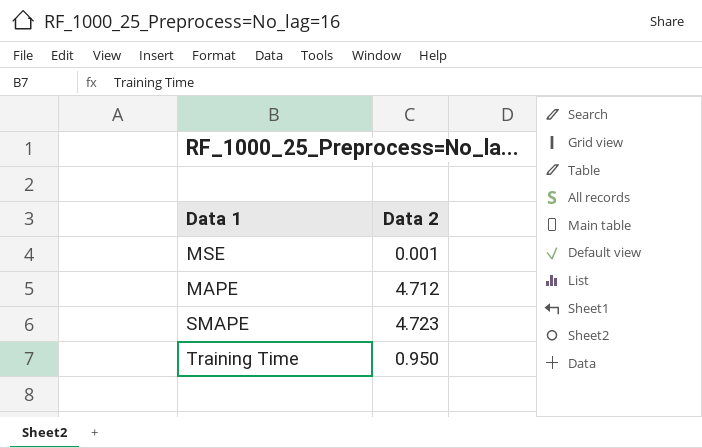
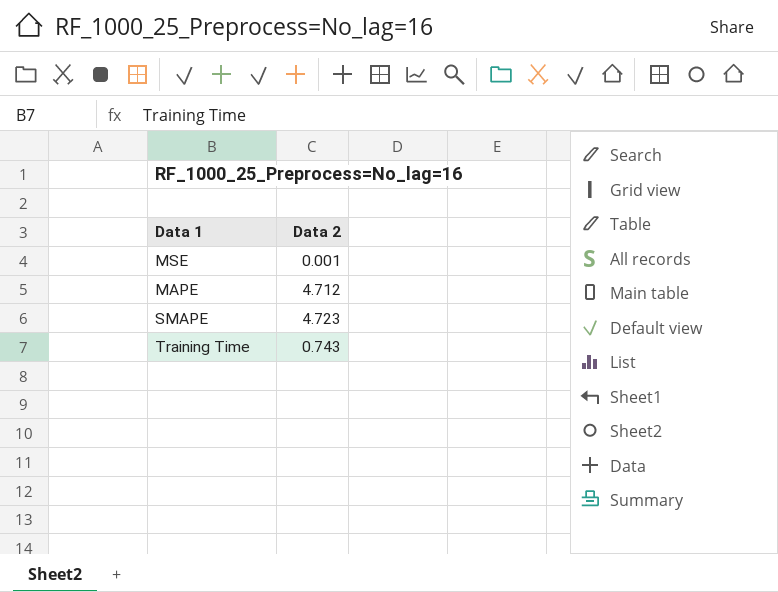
Training Time | Data 2: 0.950 -> 0.743

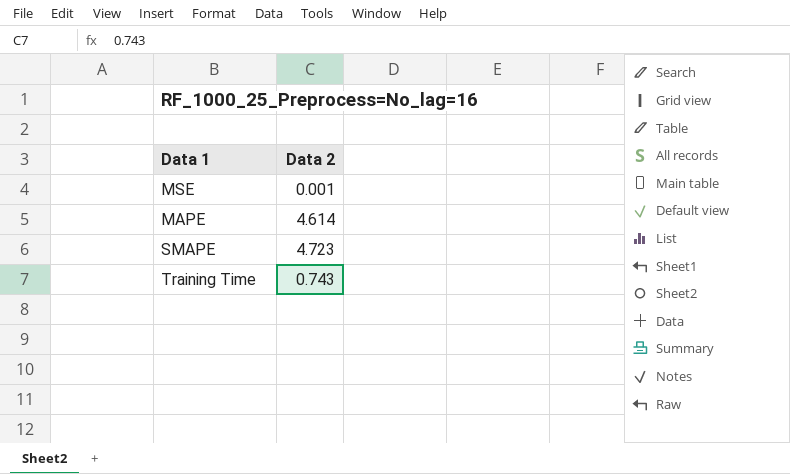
MAPE | Data 2: 4.712 -> 4.614

